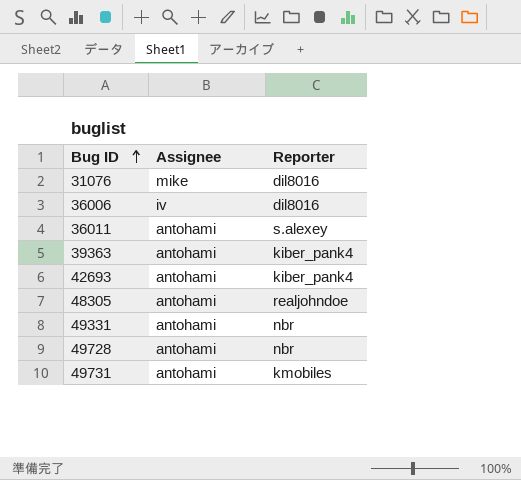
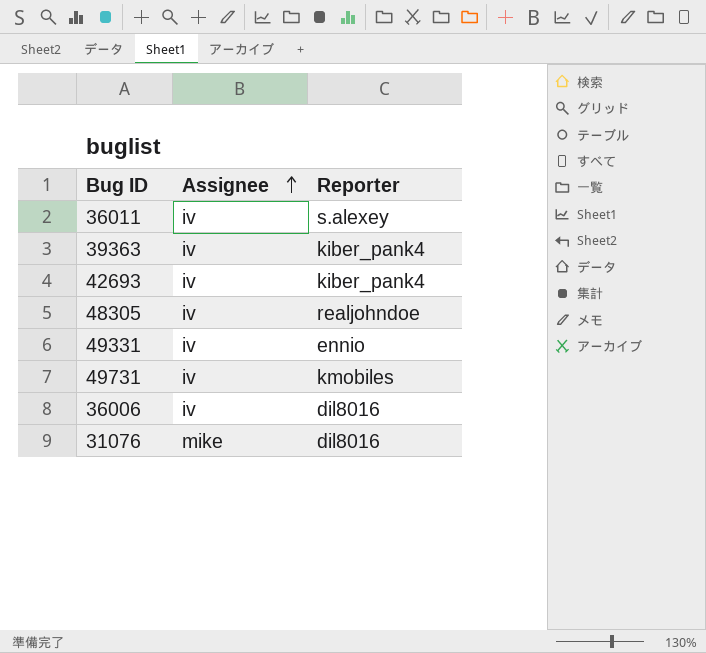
row order: Bug ID ascending -> Assignee ascending
row 49728: antohami | nbr -> none
36011 | Assignee: antohami -> iv
39363 | Assignee: antohami -> iv
42693 | Assignee: antohami -> iv
48305 | Assignee: antohami -> iv
49331 | Assignee: antohami -> iv
49331 | Reporter: nbr -> ennio
49731 | Assignee: antohami -> iv

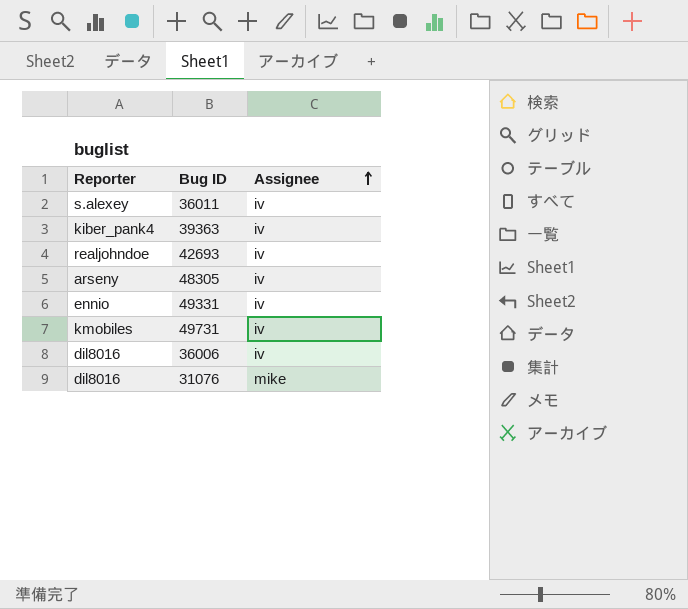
column Reporter | position: 3 -> 1
42693 | Reporter: kiber_pank4 -> realjohndoe
48305 | Reporter: realjohndoe -> arseny

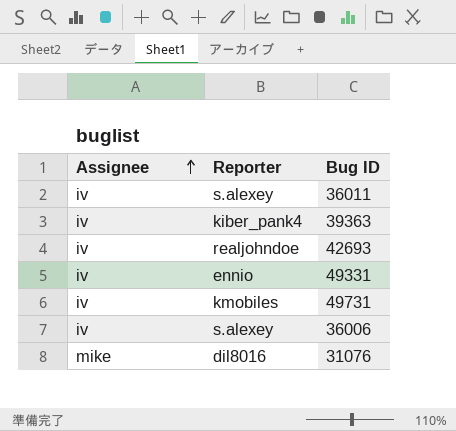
column Assignee | position: 3 -> 1
row 48305: arseny | iv -> none
36006 | Reporter: dil8016 -> s.alexey

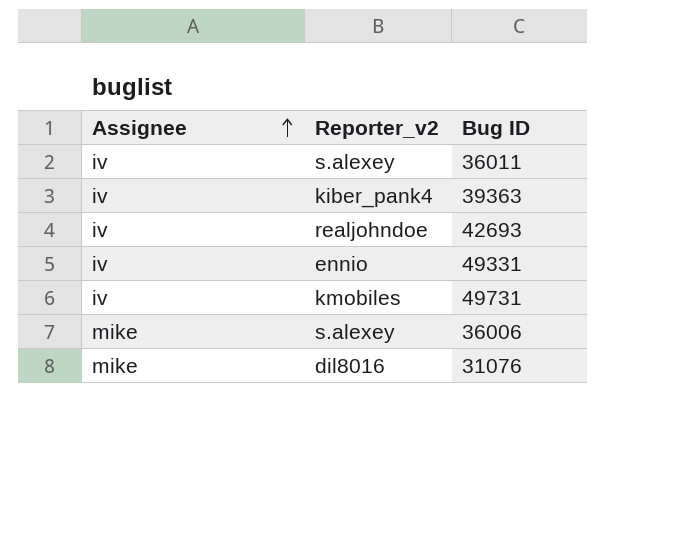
column name: Reporter -> Reporter_v2
36006 | Assignee: iv -> mike

